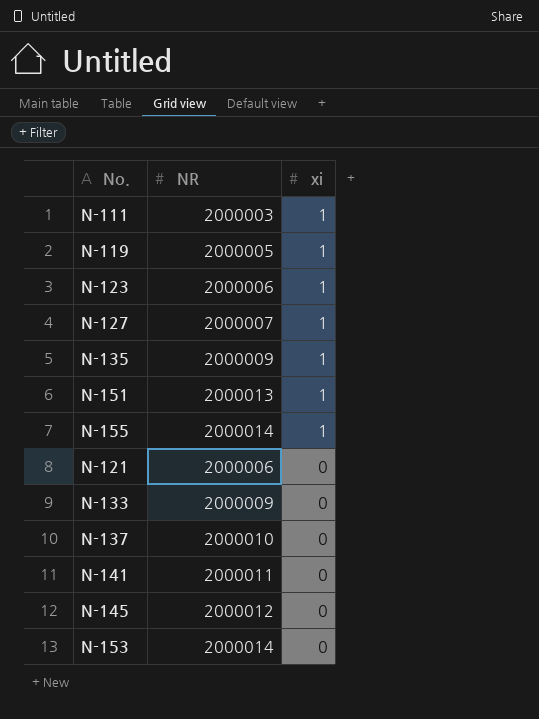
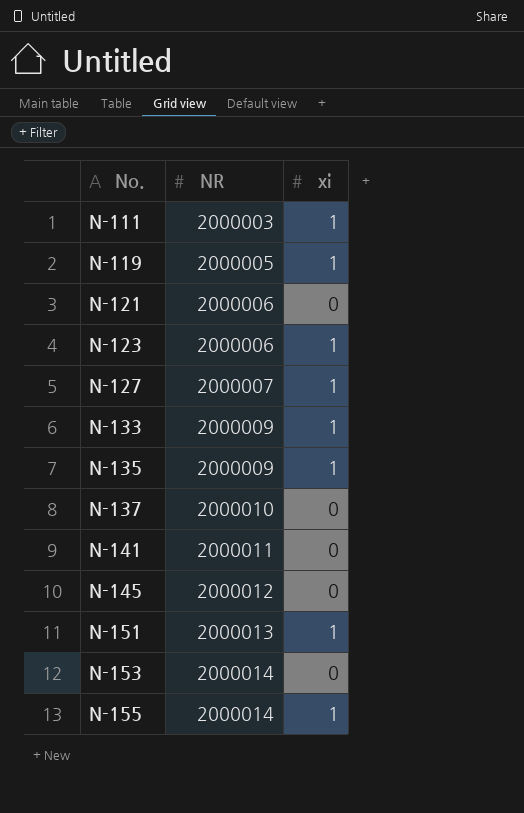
row order: xi descending -> No. ascending
N-133 | xi: 0 -> 1

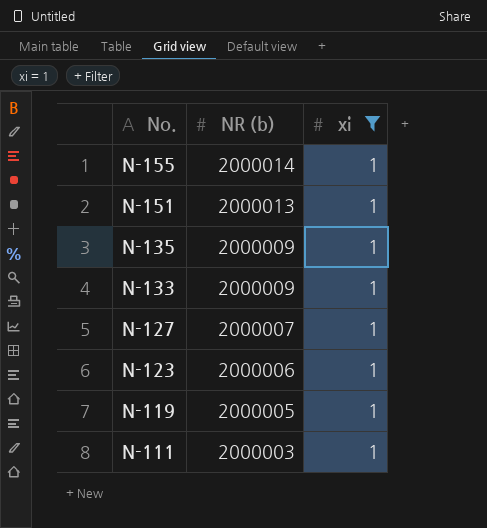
filter: none -> xi = 1
row order: No. ascending -> No. descending
column name: NR -> NR (b)

